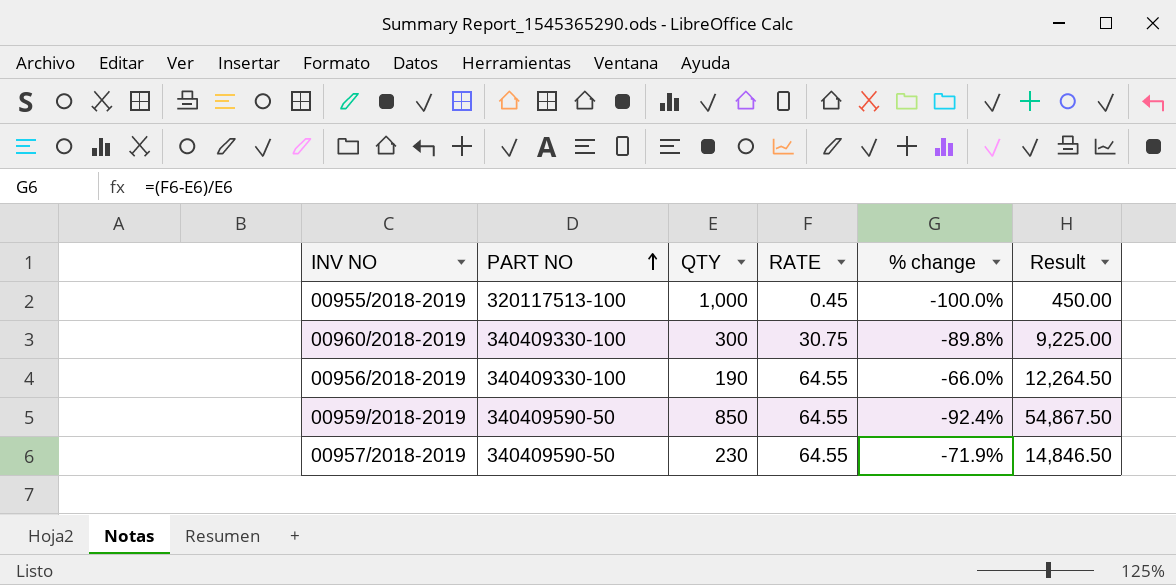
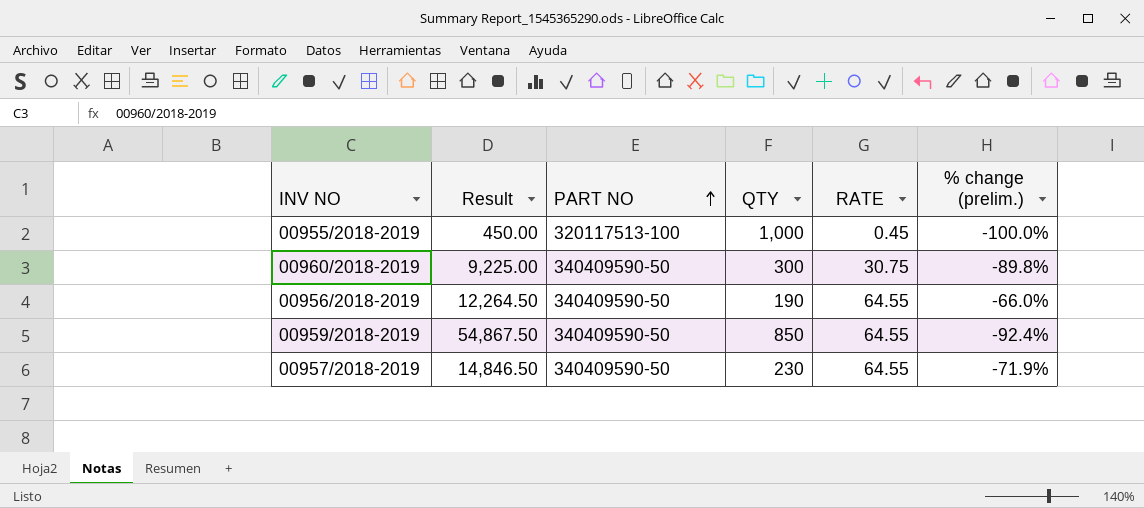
column Result | position: 6 -> 2
column name: % change -> % change (prelim.)
00960/2018-2019 | PART NO: 340409330-100 -> 340409590-50
00956/2018-2019 | PART NO: 340409330-100 -> 340409590-50

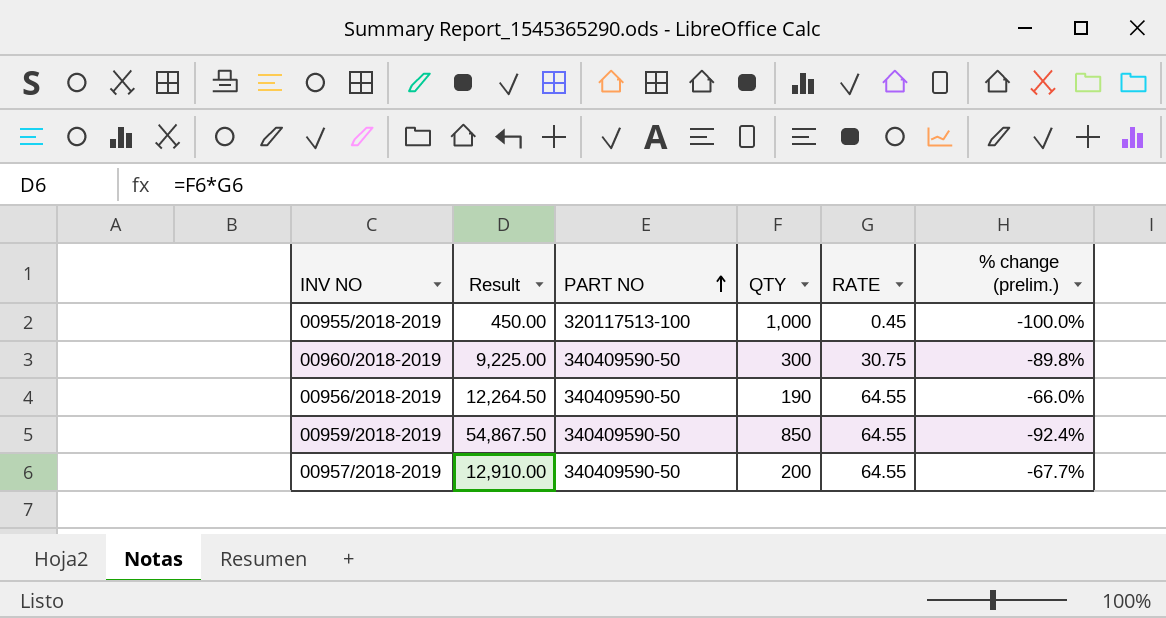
00957/2018-2019 | Result: 14,846.50 -> 12,910.00
00957/2018-2019 | QTY: 230 -> 200
00957/2018-2019 | % change (prelim.): -71.9% -> -67.7%

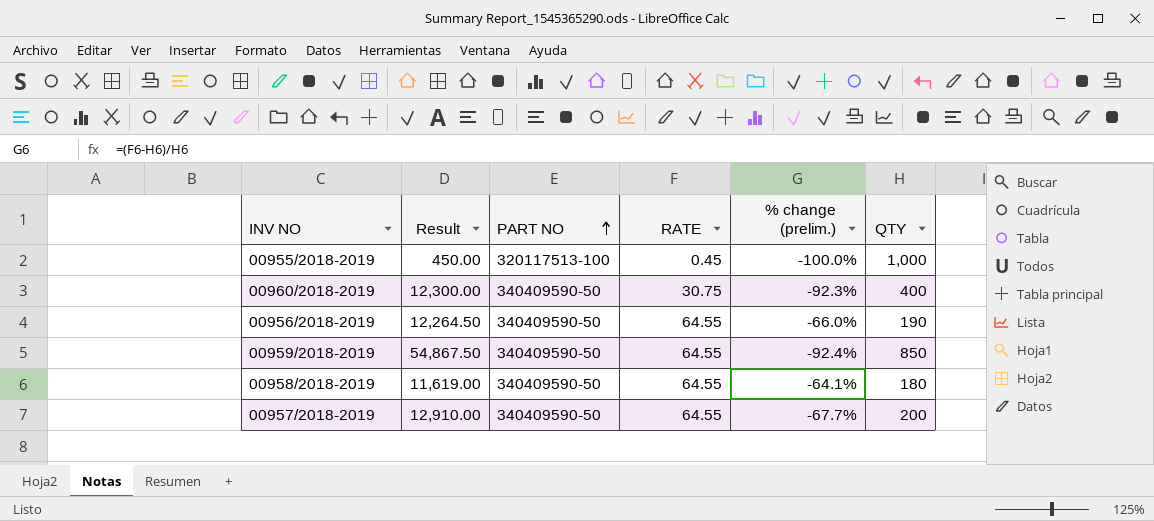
column QTY | position: 4 -> 6
00960/2018-2019 | Result: 9,225.00 -> 12,300.00
00960/2018-2019 | % change (prelim.): -89.8% -> -92.3%
00960/2018-2019 | QTY: 300 -> 400
row 00958/2018-2019: none -> 11,619.00 | 340409590-50 | 64.55 | -64.1% | 180

